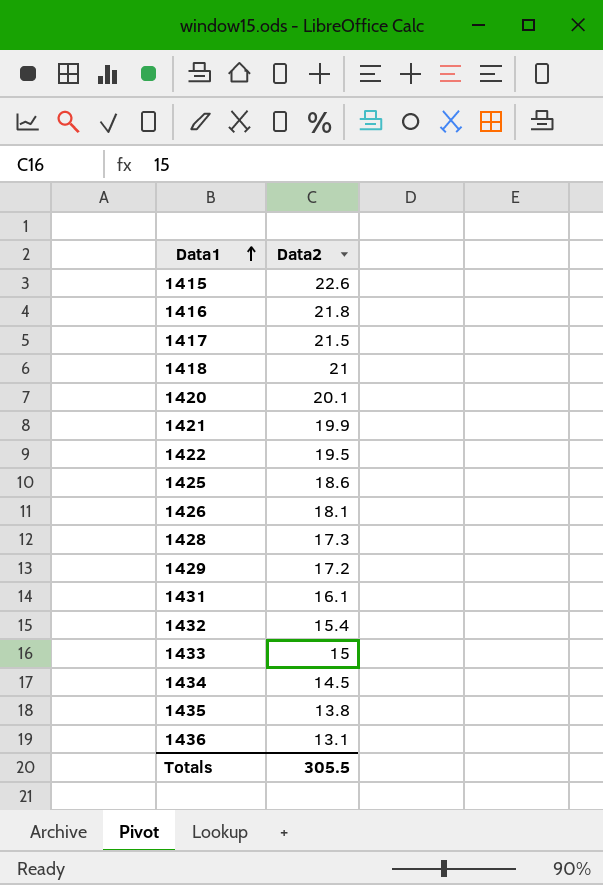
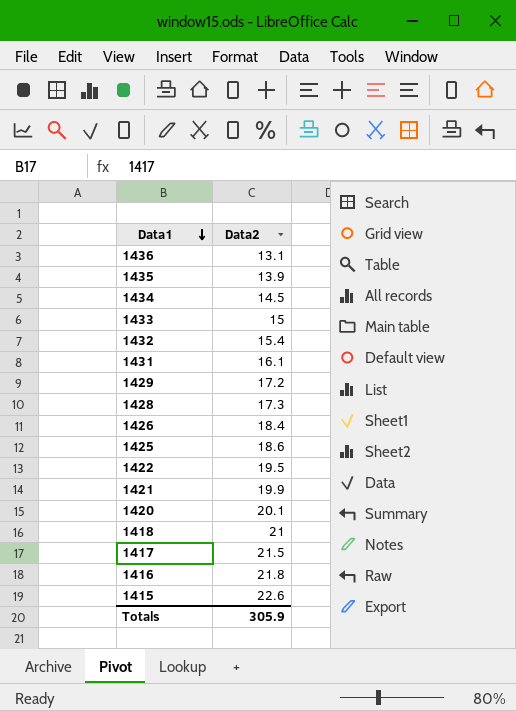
row order: Data1 ascending -> Data1 descending
1435 | Data2: 13.8 -> 13.9
1426 | Data2: 18.1 -> 18.4
Totals | Data2: 305.5 -> 305.9

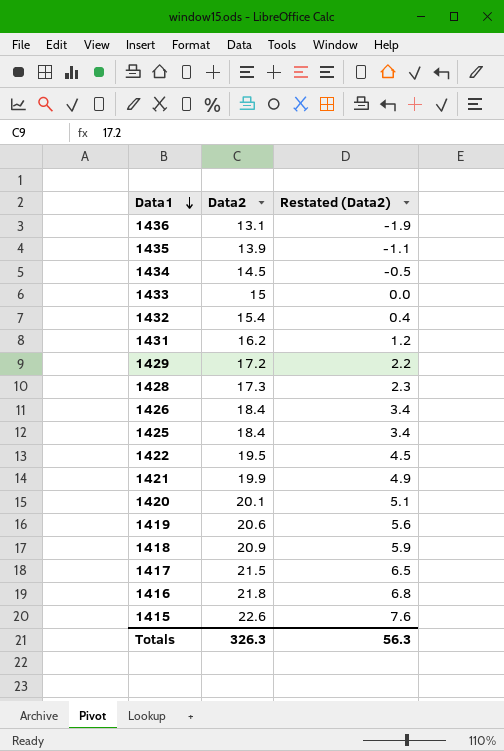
column Restated (Data2) | formula: none -> [Data2] - 15
1431 | Data2: 16.1 -> 16.2
1425 | Data2: 18.6 -> 18.4
row 1419: none -> 20.6 | 5.6
1418 | Data2: 21 -> 20.9
Totals | Data2: 305.9 -> 326.3

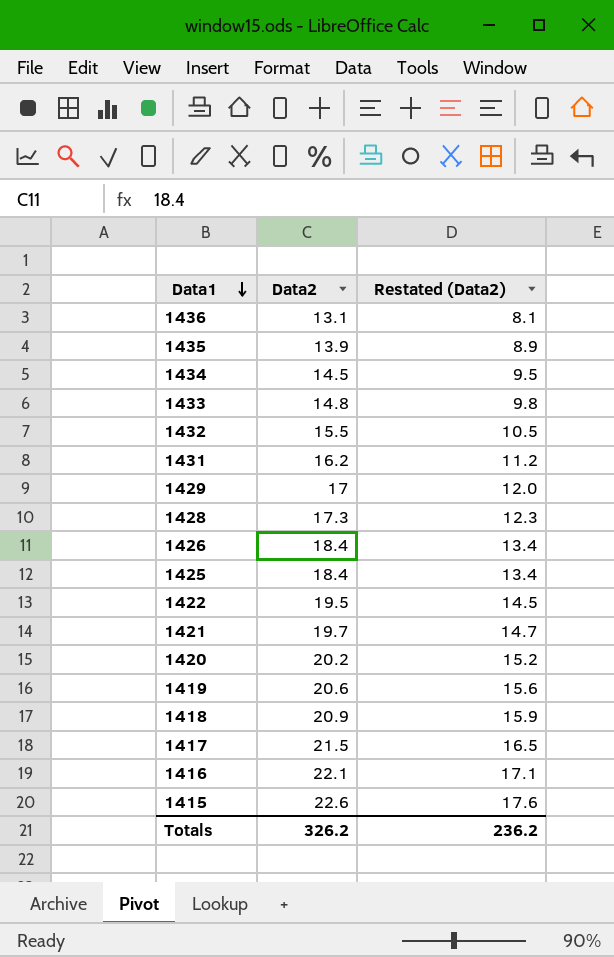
column Restated (Data2) | formula: [Data2] - 15 -> [Data2] - 5
1433 | Data2: 15 -> 14.8
1432 | Data2: 15.4 -> 15.5
1429 | Data2: 17.2 -> 17
1421 | Data2: 19.9 -> 19.7
1420 | Data2: 20.1 -> 20.2
1416 | Data2: 21.8 -> 22.1
Totals | Data2: 326.3 -> 326.2
Totals | Restated (Data2): 56.3 -> 236.2

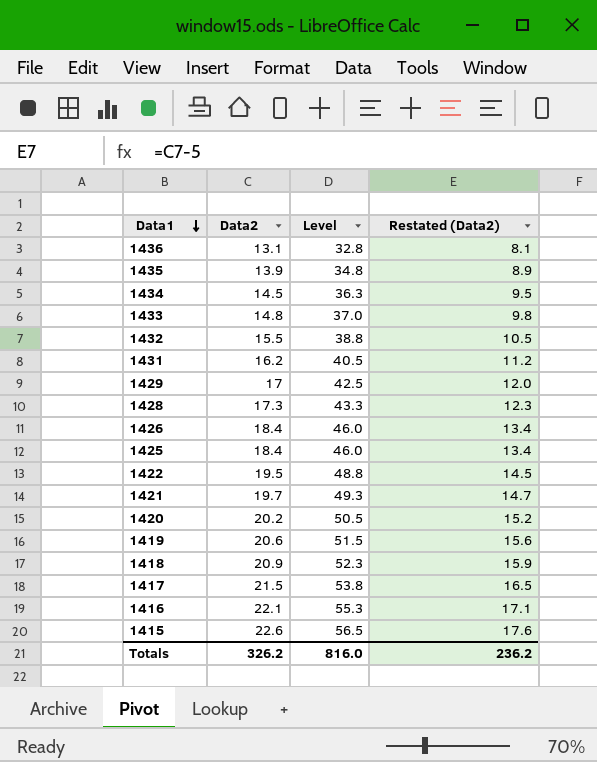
column Level | formula: none -> [Data2] * 2.5

